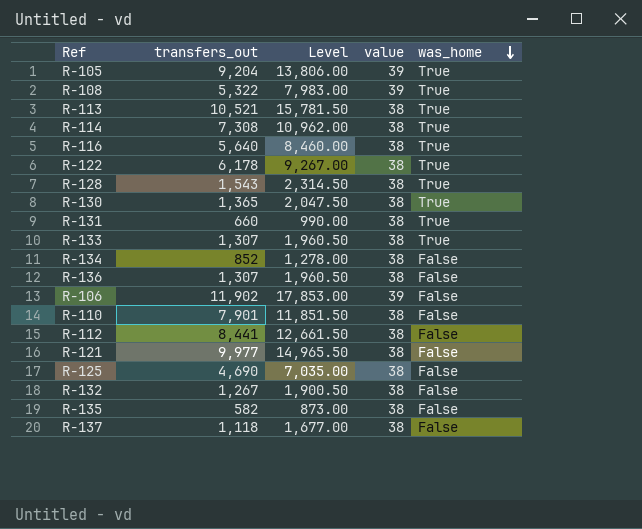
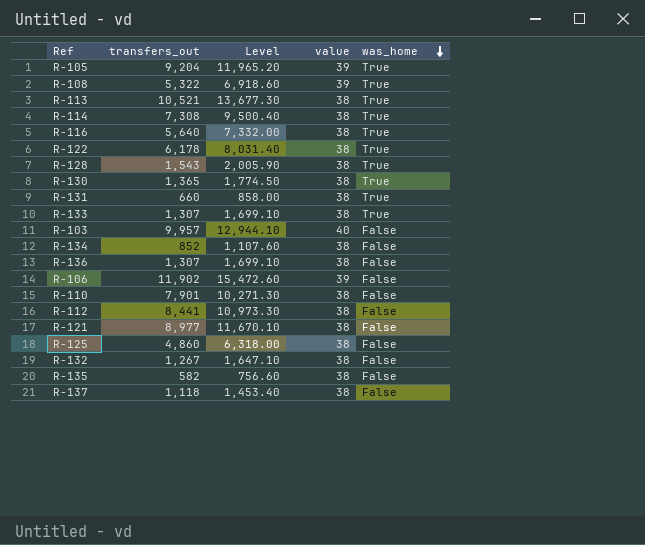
column Level | formula: [transfers_out] * 1.5 -> [transfers_out] * 1.3
row R-103: none -> 9,957 | 12,944.10 | 40 | False
R-121 | transfers_out: 9,977 -> 8,977
R-125 | transfers_out: 4,690 -> 4,860

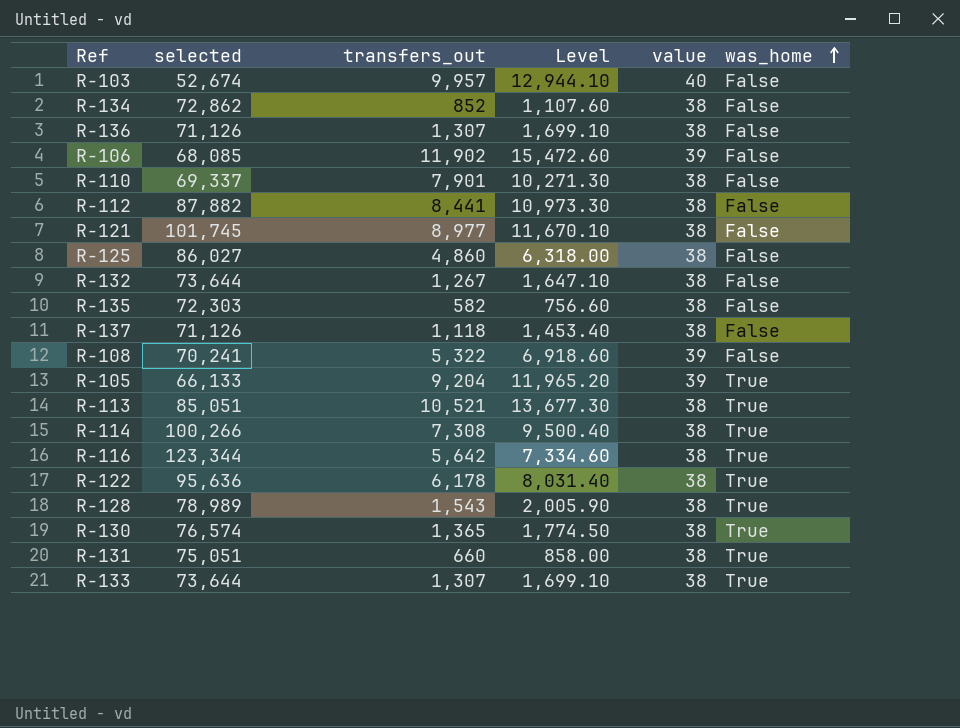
row order: was_home descending -> was_home ascending
column selected | position: none -> 2
R-108 | was_home: True -> False
R-116 | transfers_out: 5,640 -> 5,642
R-116 | Level: 7,332.00 -> 7,334.60

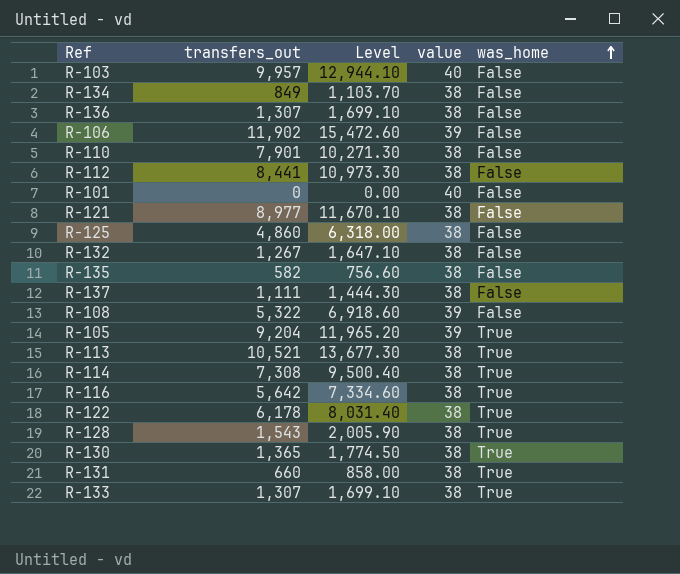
column selected | position: 2 -> none
R-134 | transfers_out: 852 -> 849
R-134 | Level: 1,107.60 -> 1,103.70
row R-101: none -> 0 | 0.00 | 40 | False
R-137 | transfers_out: 1,118 -> 1,111
R-137 | Level: 1,453.40 -> 1,444.30

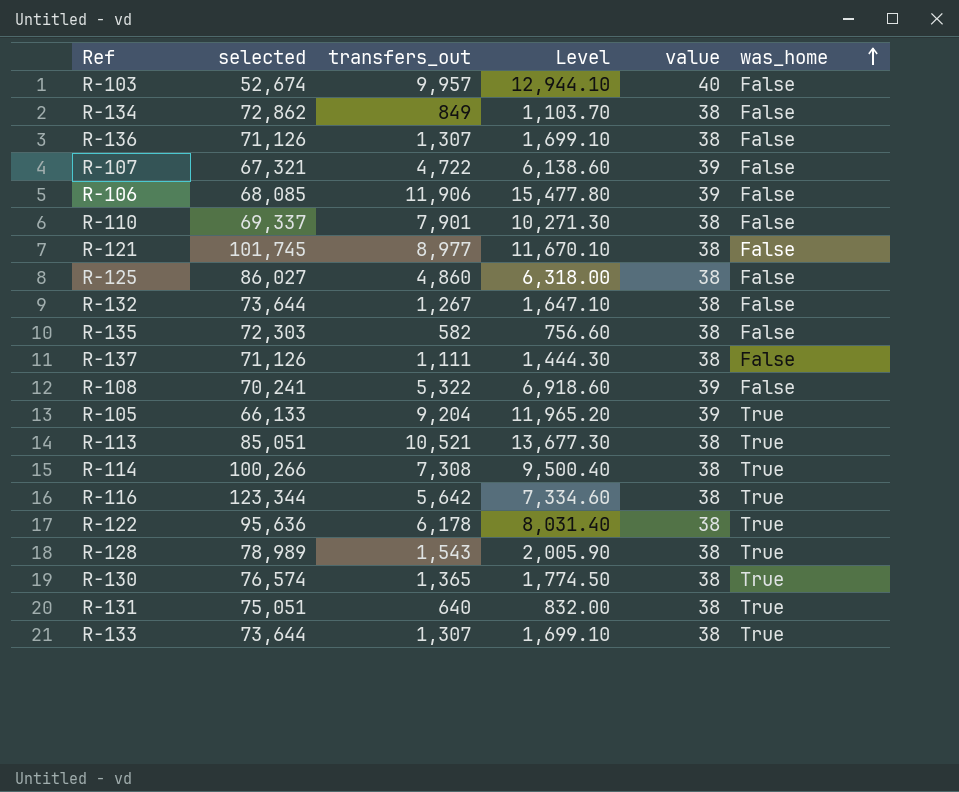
column selected | position: none -> 2
row R-112: 8,441 | 10,973.30 | 38 | False -> none
row R-101: 0 | 0.00 | 40 | False -> none
row R-107: none -> 67,321 | 4,722 | 6,138.60 | 39 | False
R-106 | transfers_out: 11,902 -> 11,906
R-106 | Level: 15,472.60 -> 15,477.80
R-131 | transfers_out: 660 -> 640
R-131 | Level: 858.00 -> 832.00

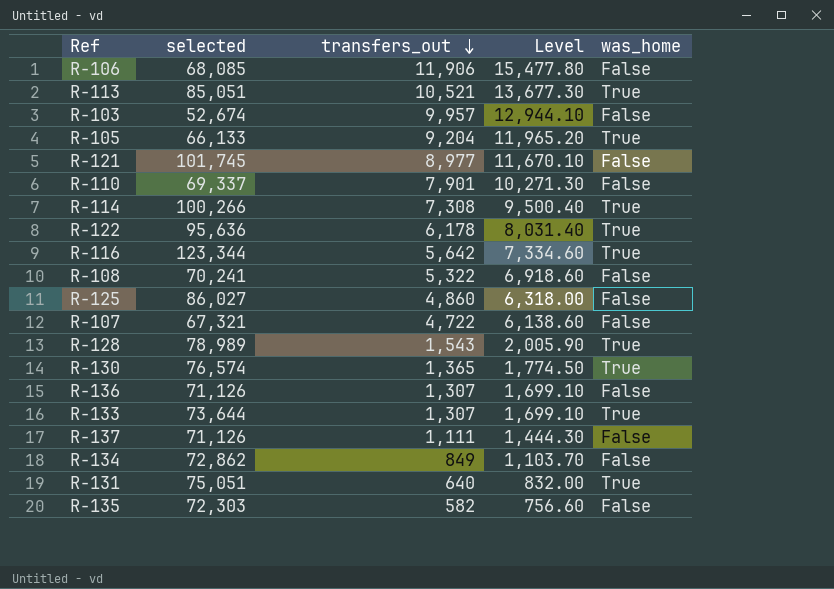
row order: was_home ascending -> transfers_out descending
column value | position: 5 -> none
row R-132: 73,644 | 1,267 | 1,647.10 | 38 | False -> none

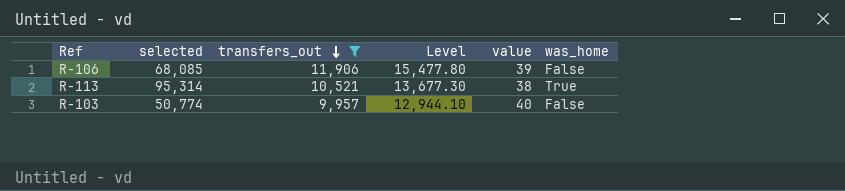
filter: none -> transfers_out >= 9,957
column value | position: none -> 5
R-113 | selected: 85,051 -> 95,314
R-103 | selected: 52,674 -> 50,774

